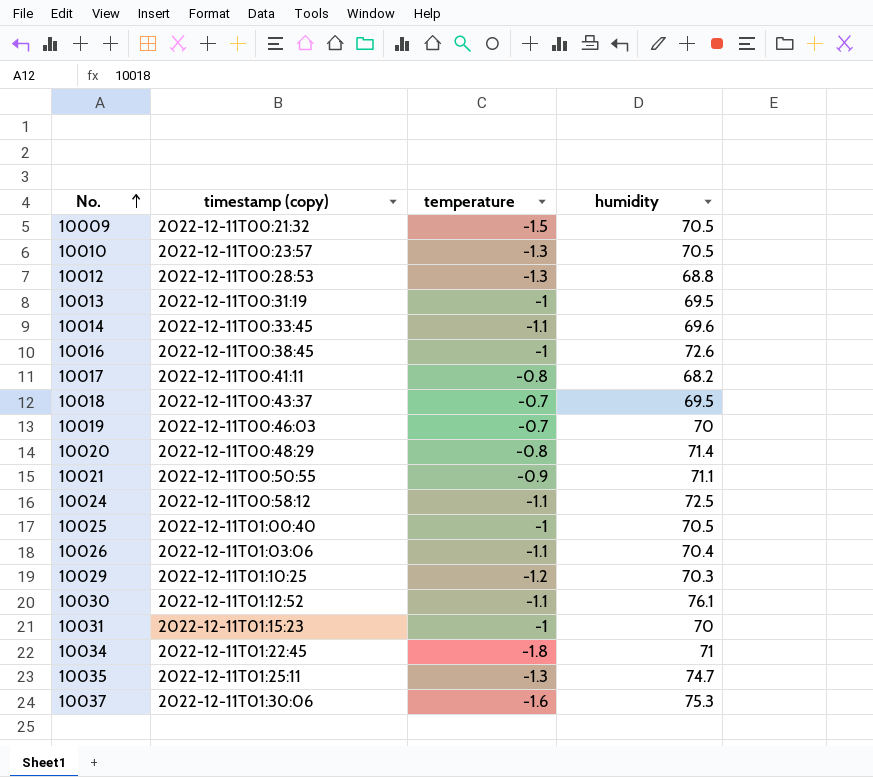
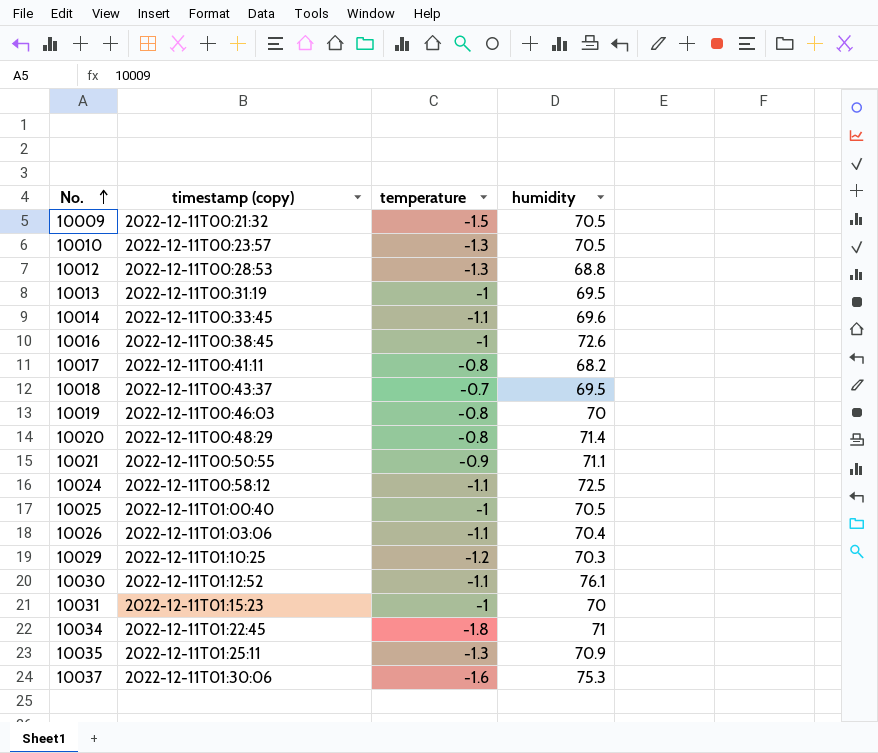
10019 | temperature: -0.7 -> -0.8
10035 | humidity: 74.7 -> 70.9

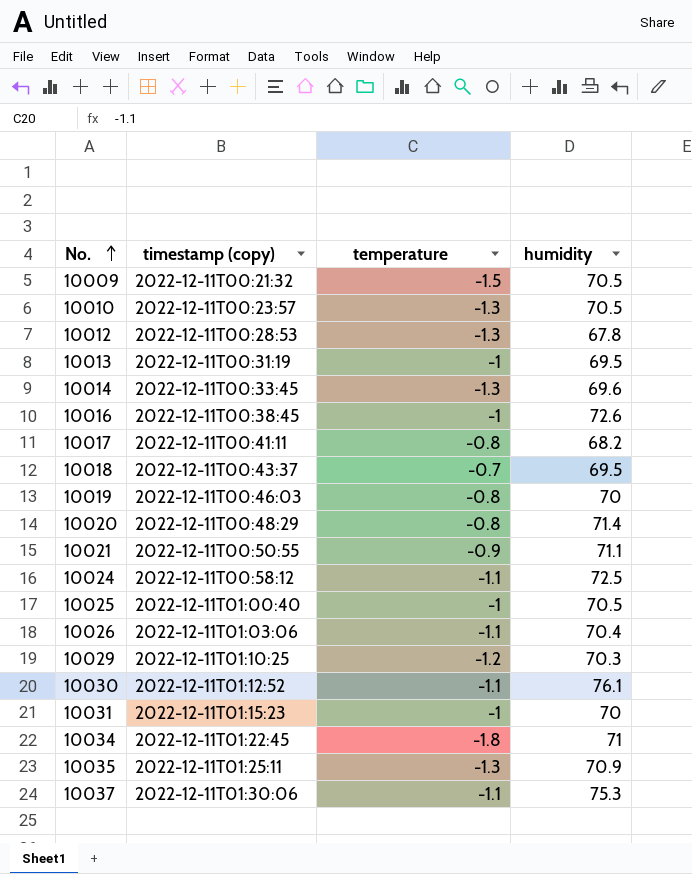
10012 | humidity: 68.8 -> 67.8
10014 | temperature: -1.1 -> -1.3
10037 | temperature: -1.6 -> -1.1

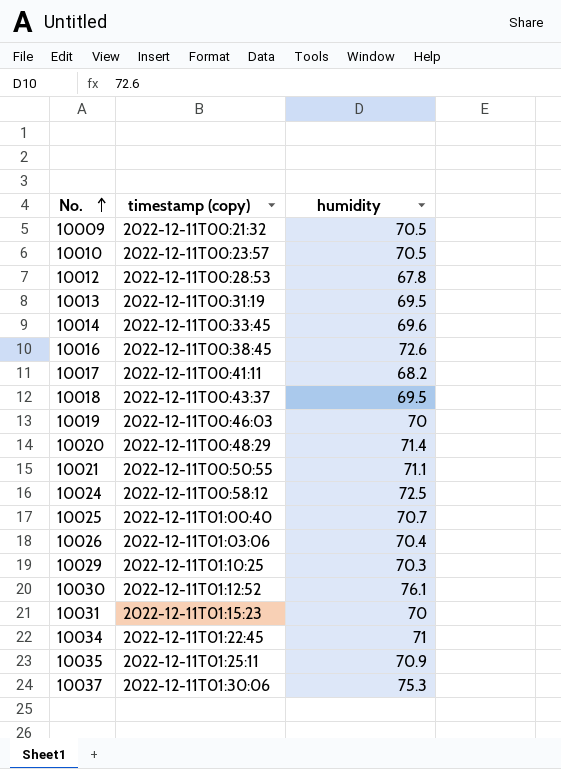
column temperature | position: 3 -> none
10025 | humidity: 70.5 -> 70.7

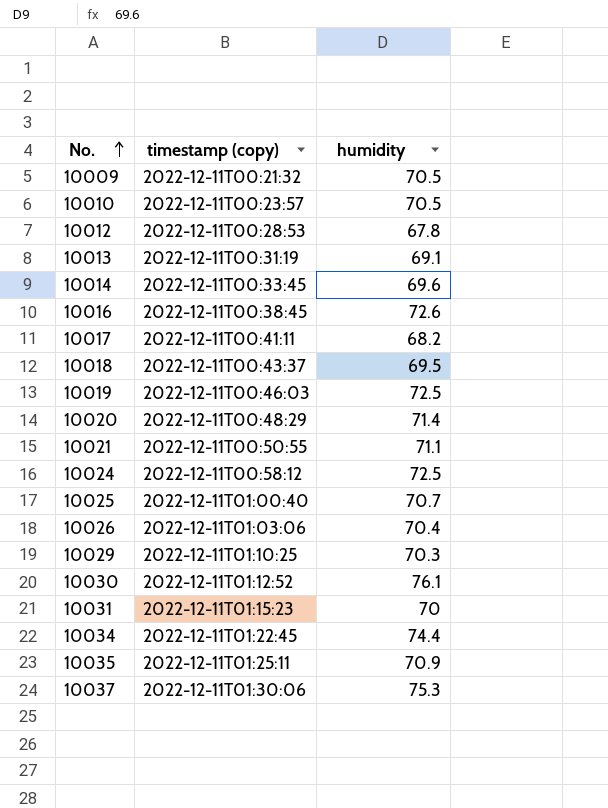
10013 | humidity: 69.5 -> 69.1
10019 | humidity: 70 -> 72.5
10034 | humidity: 71 -> 74.4

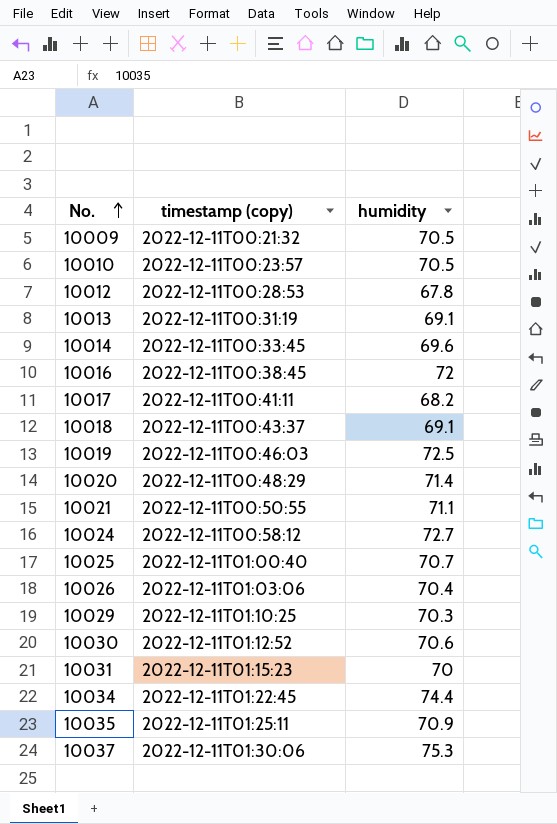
10016 | humidity: 72.6 -> 72
10018 | humidity: 69.5 -> 69.1
10024 | humidity: 72.5 -> 72.7
10030 | humidity: 76.1 -> 70.6

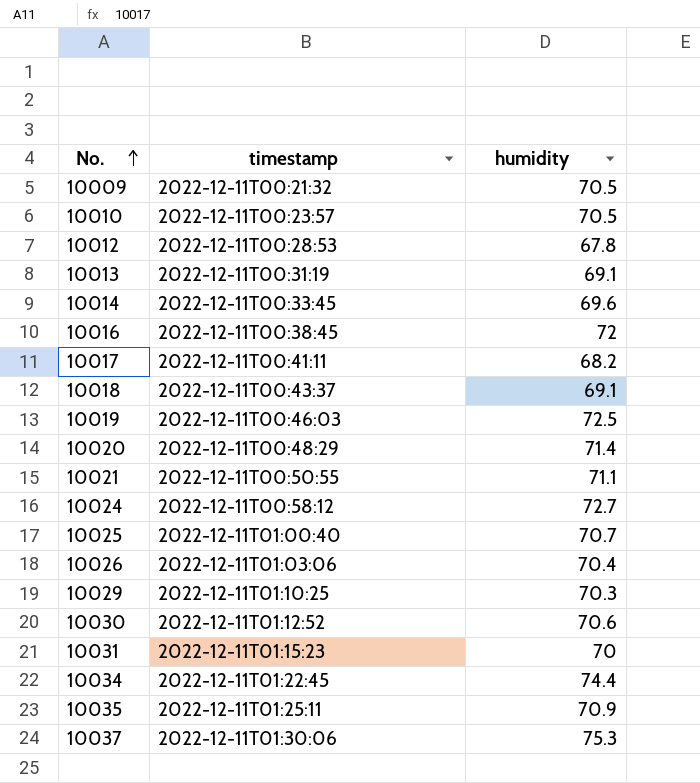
column name: timestamp (copy) -> timestamp

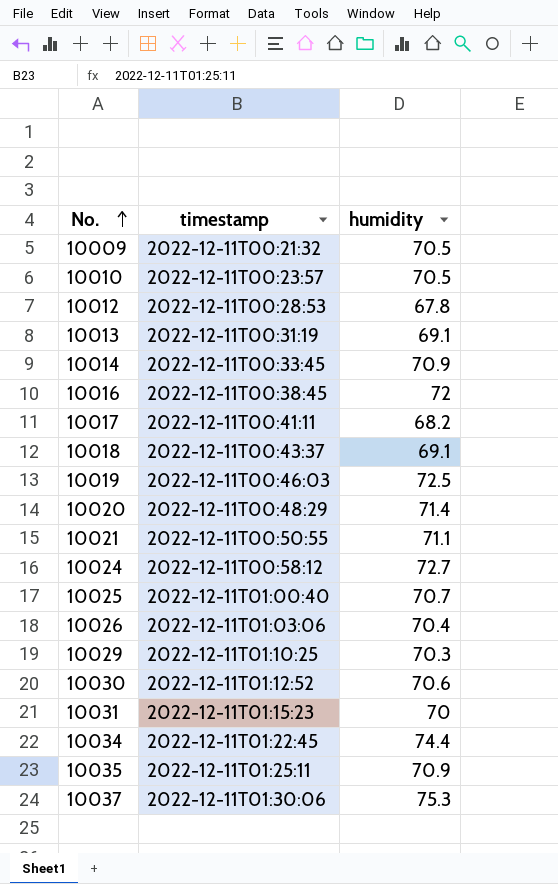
10014 | humidity: 69.6 -> 70.9

